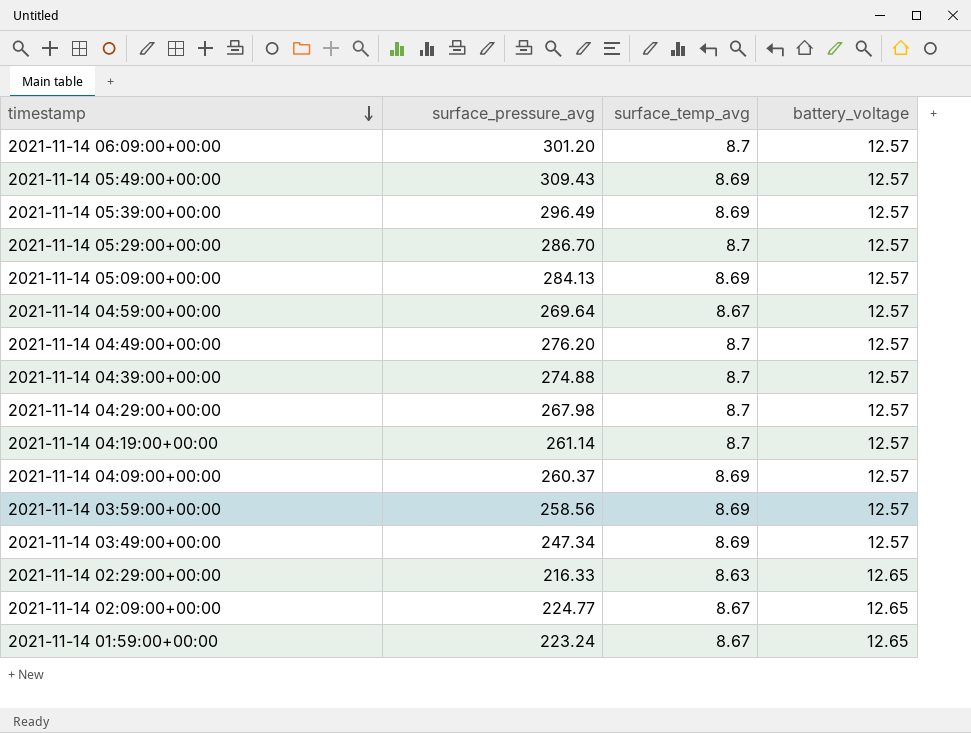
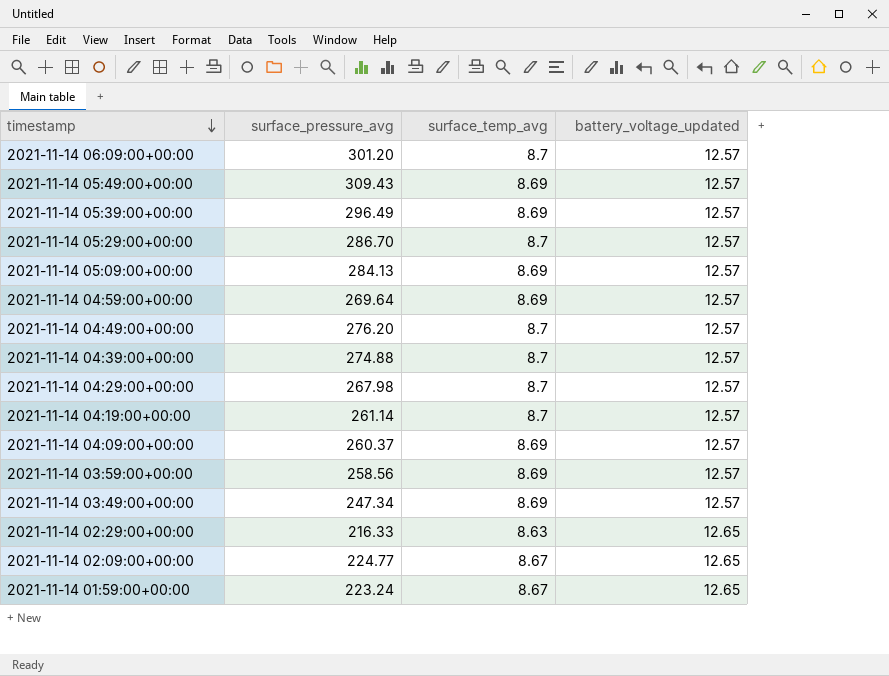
column name: battery_voltage -> battery_voltage_updated
2021-11-14 04:59:00+00:00 | surface_temp_avg: 8.67 -> 8.69

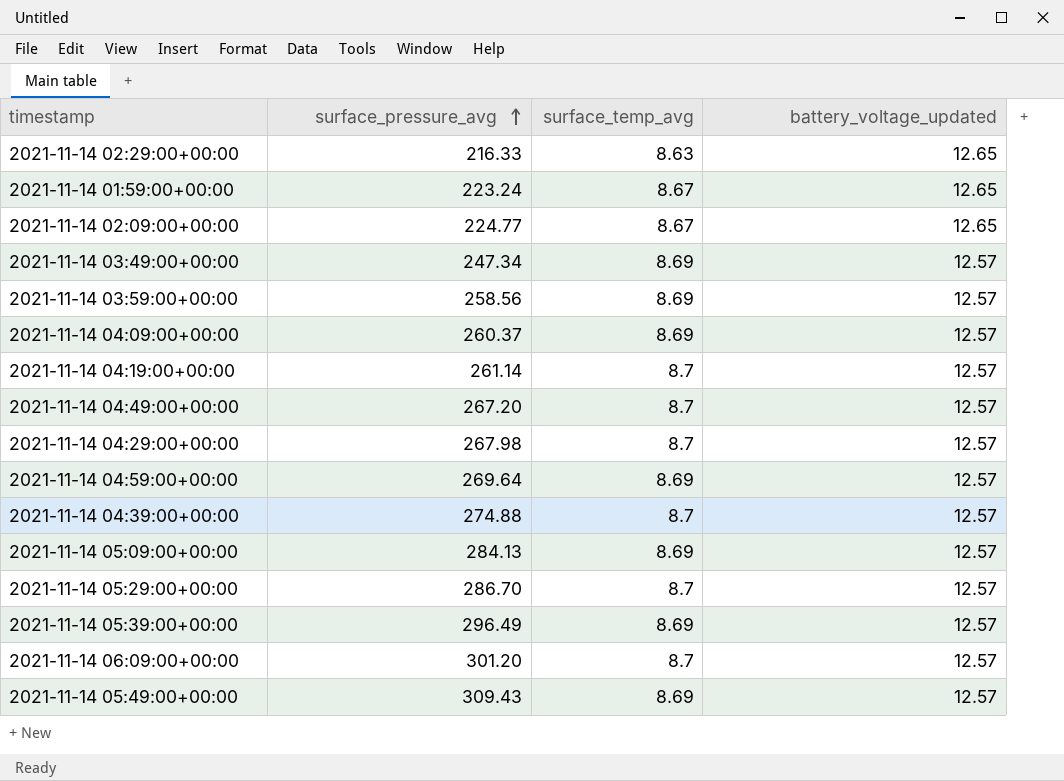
row order: timestamp descending -> surface_pressure_avg ascending
2021-11-14 04:49:00+00:00 | surface_pressure_avg: 276.20 -> 267.20

